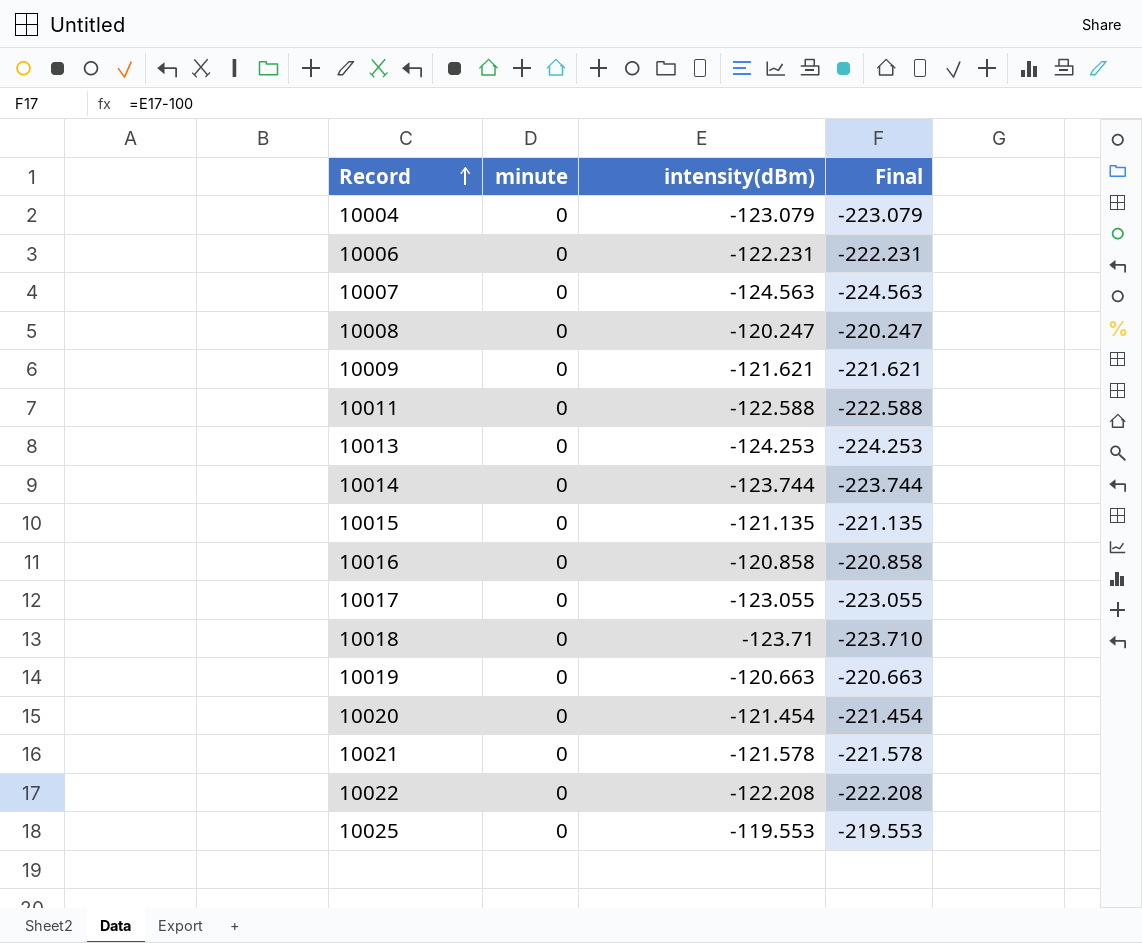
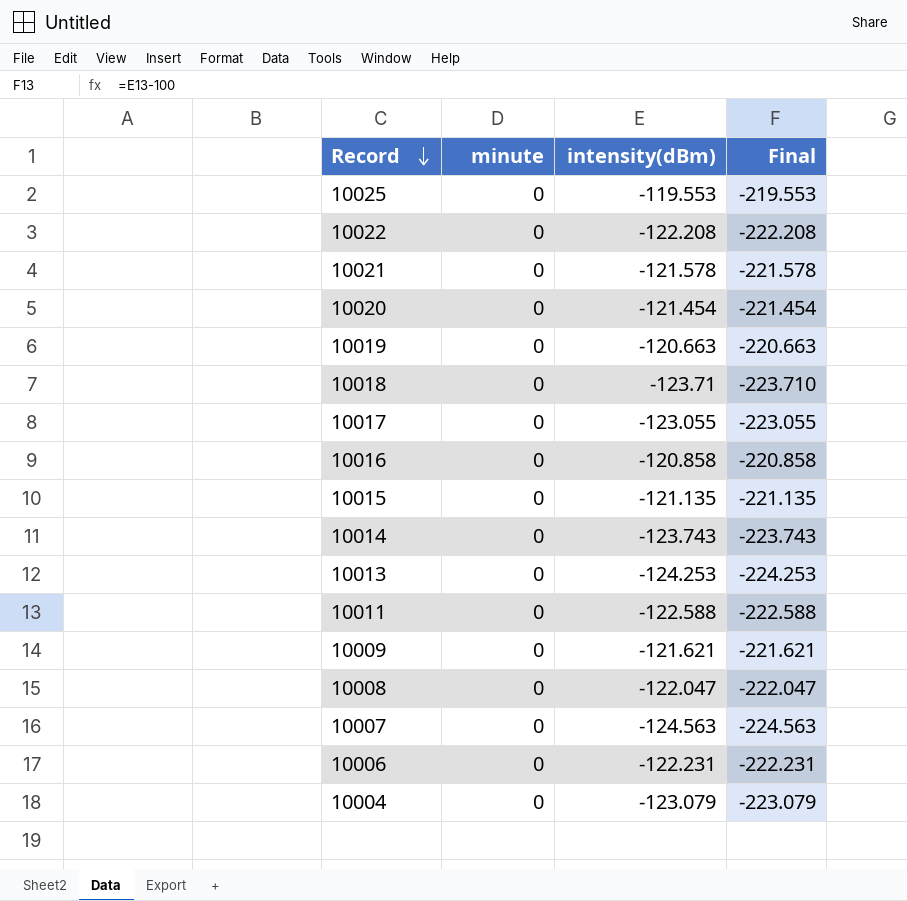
row order: Record ascending -> Record descending
10014 | intensity(dBm): -123.744 -> -123.743
10014 | Final: -223.744 -> -223.743
10008 | intensity(dBm): -120.247 -> -122.047
10008 | Final: -220.247 -> -222.047

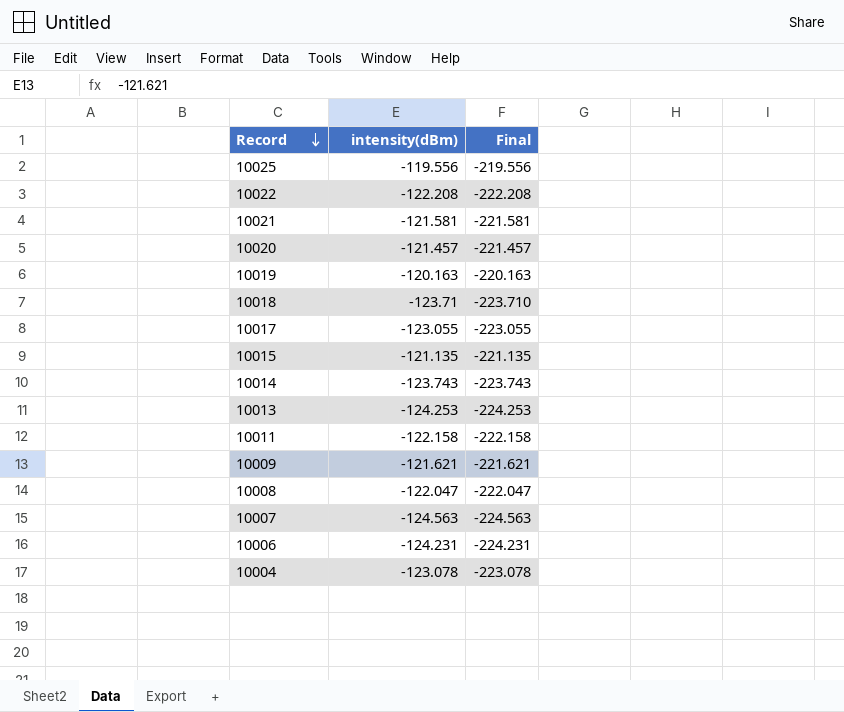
column minute | position: 2 -> none
row 10016: 0 | -120.858 | -220.858 -> none
10025 | intensity(dBm): -119.553 -> -119.556
10025 | Final: -219.553 -> -219.556
10021 | intensity(dBm): -121.578 -> -121.581
10021 | Final: -221.578 -> -221.581
10020 | intensity(dBm): -121.454 -> -121.457
10020 | Final: -221.454 -> -221.457
10019 | intensity(dBm): -120.663 -> -120.163
10019 | Final: -220.663 -> -220.163
10011 | intensity(dBm): -122.588 -> -122.158
10011 | Final: -222.588 -> -222.158
10006 | intensity(dBm): -122.231 -> -124.231
10006 | Final: -222.231 -> -224.231
10004 | intensity(dBm): -123.079 -> -123.078
10004 | Final: -223.079 -> -223.078

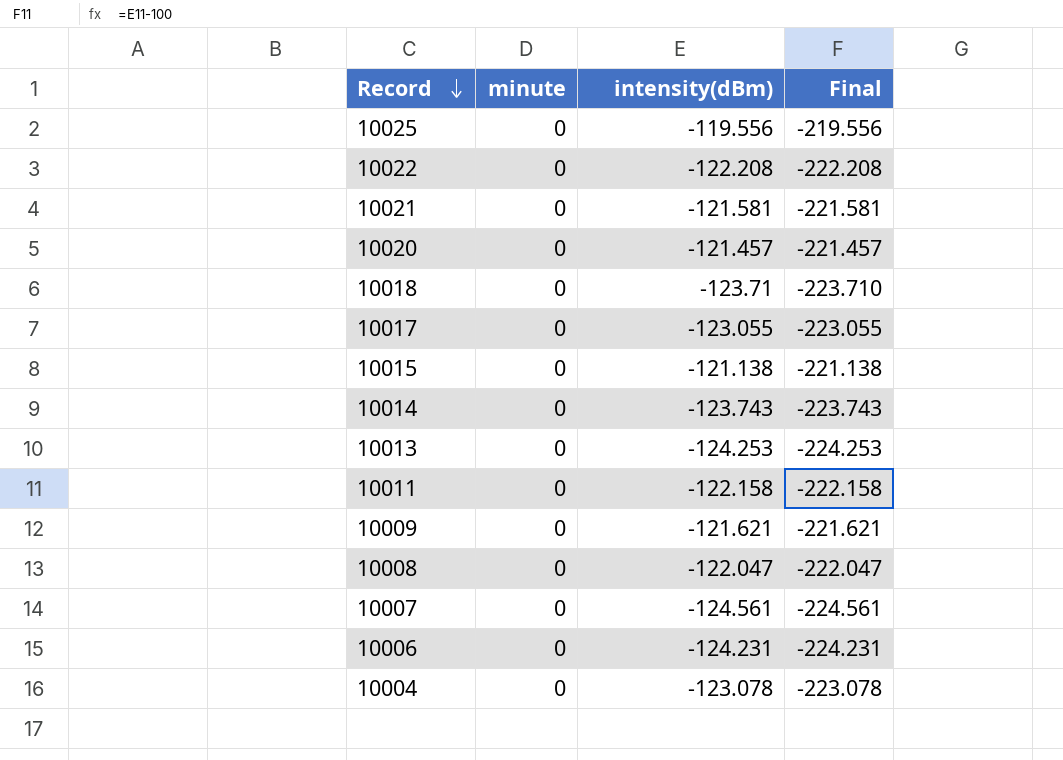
column minute | position: none -> 2
row 10019: -120.163 | -220.163 -> none
10015 | intensity(dBm): -121.135 -> -121.138
10015 | Final: -221.135 -> -221.138
10007 | intensity(dBm): -124.563 -> -124.561
10007 | Final: -224.563 -> -224.561

